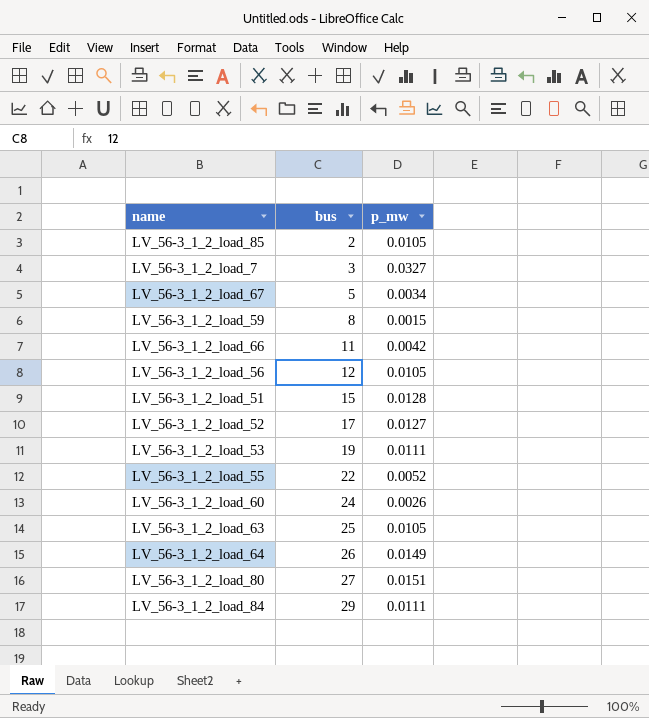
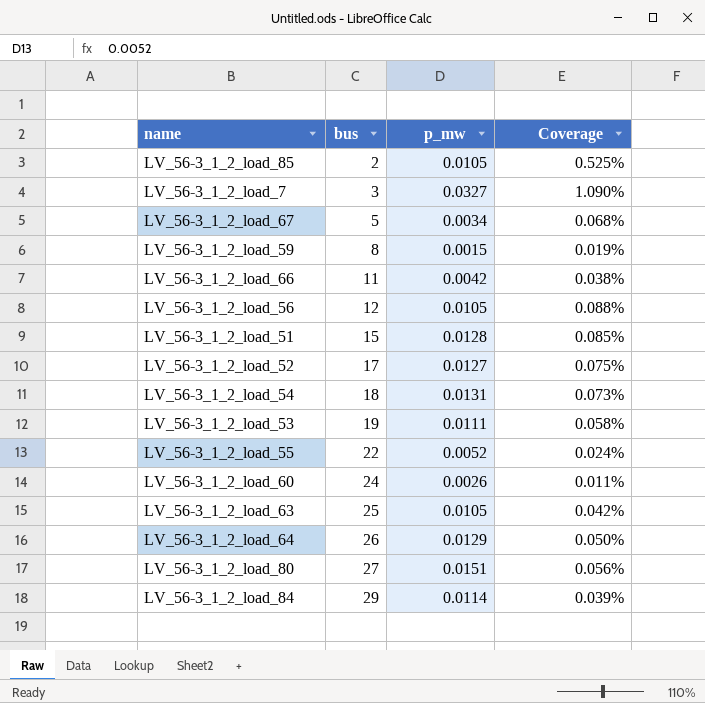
column Coverage | formula: none -> [p_mw] / [bus]
row LV_56-3_1_2_load_54: none -> 18 | 0.0131 | 0.073%
LV_56-3_1_2_load_64 | p_mw: 0.0149 -> 0.0129
LV_56-3_1_2_load_84 | p_mw: 0.0111 -> 0.0114

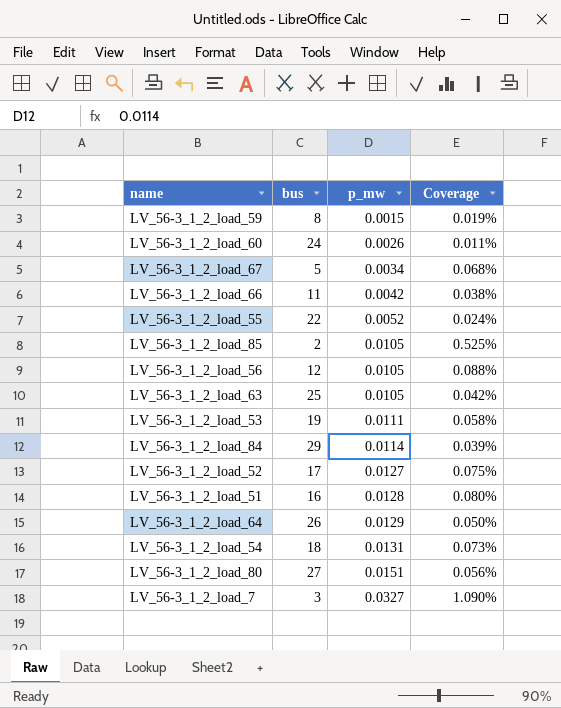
row order: bus ascending -> p_mw ascending
LV_56-3_1_2_load_51 | bus: 15 -> 16
LV_56-3_1_2_load_51 | Coverage: 0.085% -> 0.080%

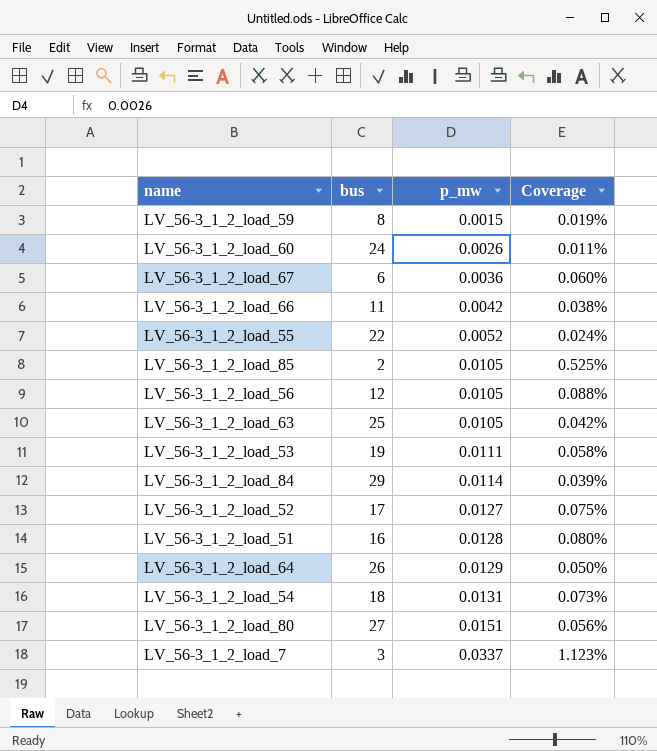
LV_56-3_1_2_load_67 | bus: 5 -> 6
LV_56-3_1_2_load_67 | p_mw: 0.0034 -> 0.0036
LV_56-3_1_2_load_67 | Coverage: 0.068% -> 0.060%
LV_56-3_1_2_load_7 | p_mw: 0.0327 -> 0.0337
LV_56-3_1_2_load_7 | Coverage: 1.090% -> 1.123%

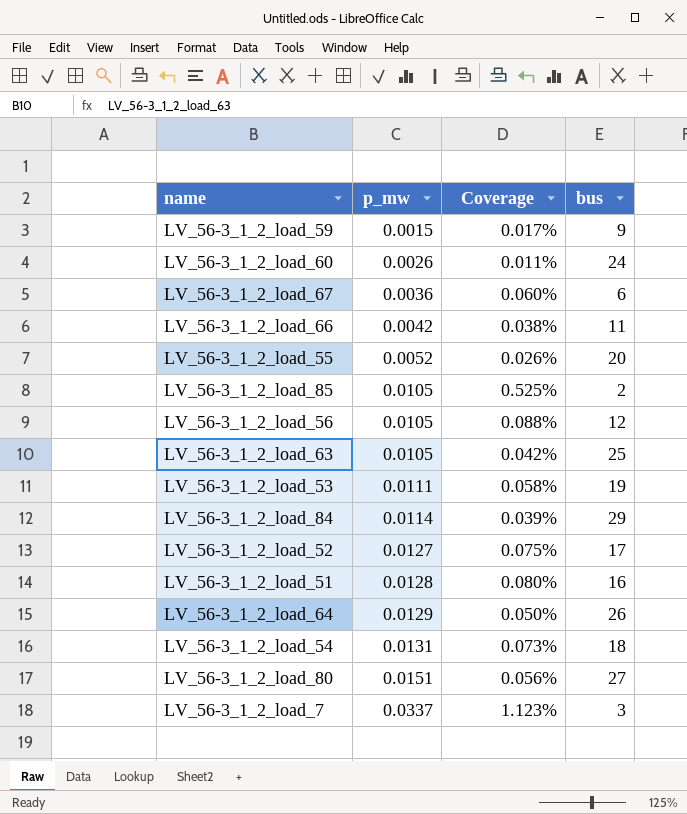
column bus | position: 2 -> 4
LV_56-3_1_2_load_59 | Coverage: 0.019% -> 0.017%
LV_56-3_1_2_load_59 | bus: 8 -> 9
LV_56-3_1_2_load_55 | Coverage: 0.024% -> 0.026%
LV_56-3_1_2_load_55 | bus: 22 -> 20

